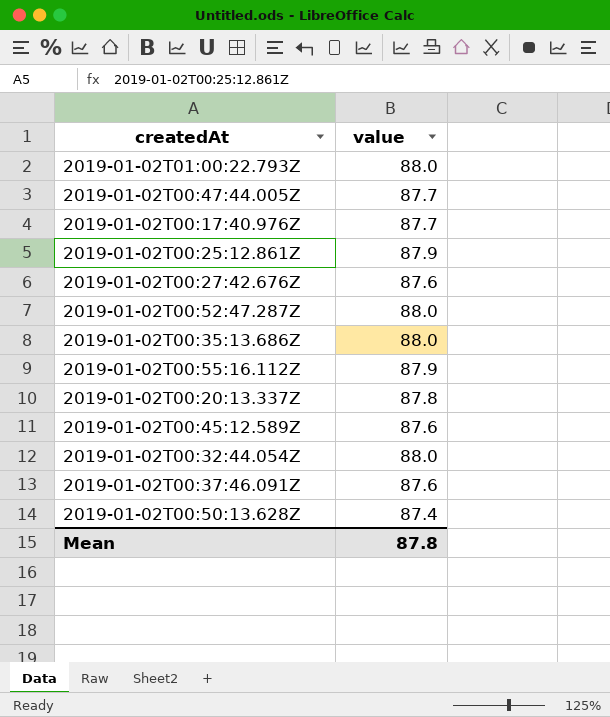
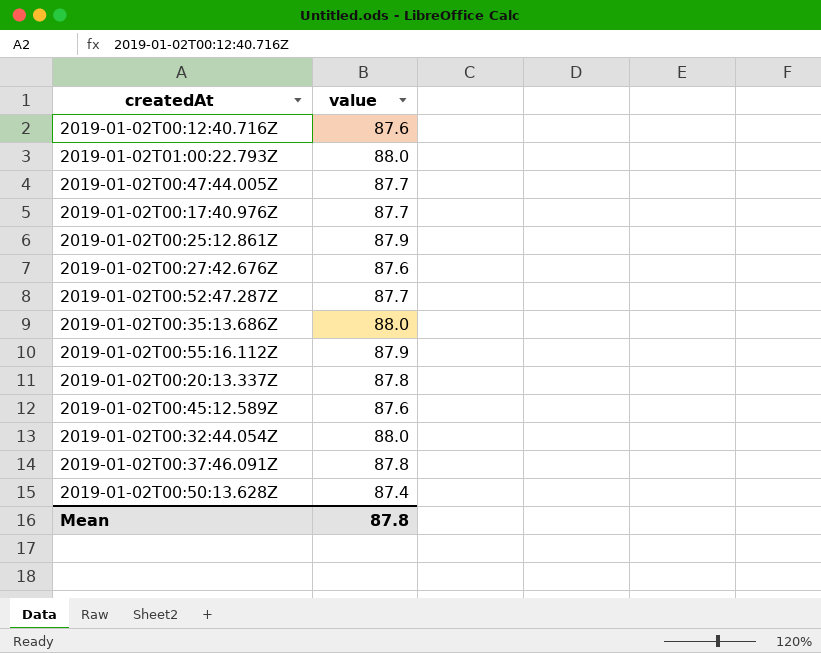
row 2019-01-02T00:12:40.716Z: none -> 87.6
2019-01-02T00:52:47.287Z | value: 88.0 -> 87.7
2019-01-02T00:37:46.091Z | value: 87.6 -> 87.8

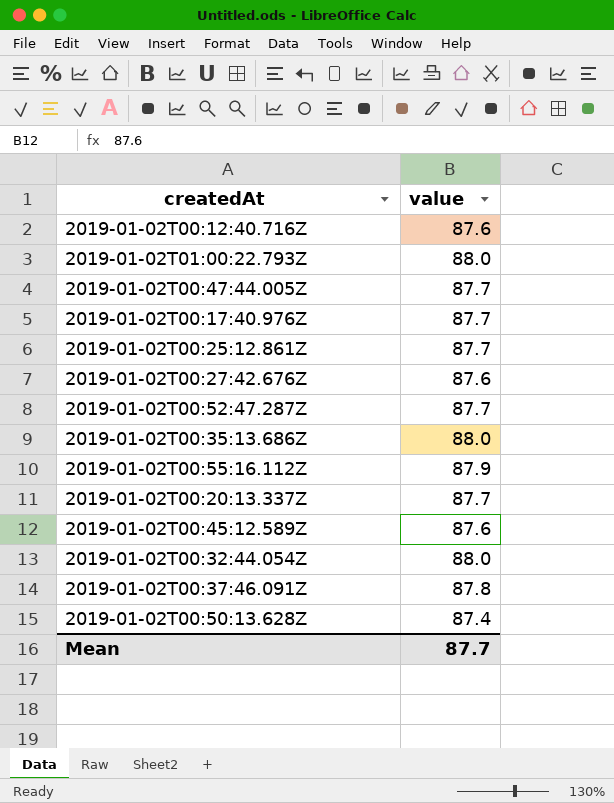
2019-01-02T00:25:12.861Z | value: 87.9 -> 87.7
2019-01-02T00:20:13.337Z | value: 87.8 -> 87.7
Mean | value: 87.8 -> 87.7

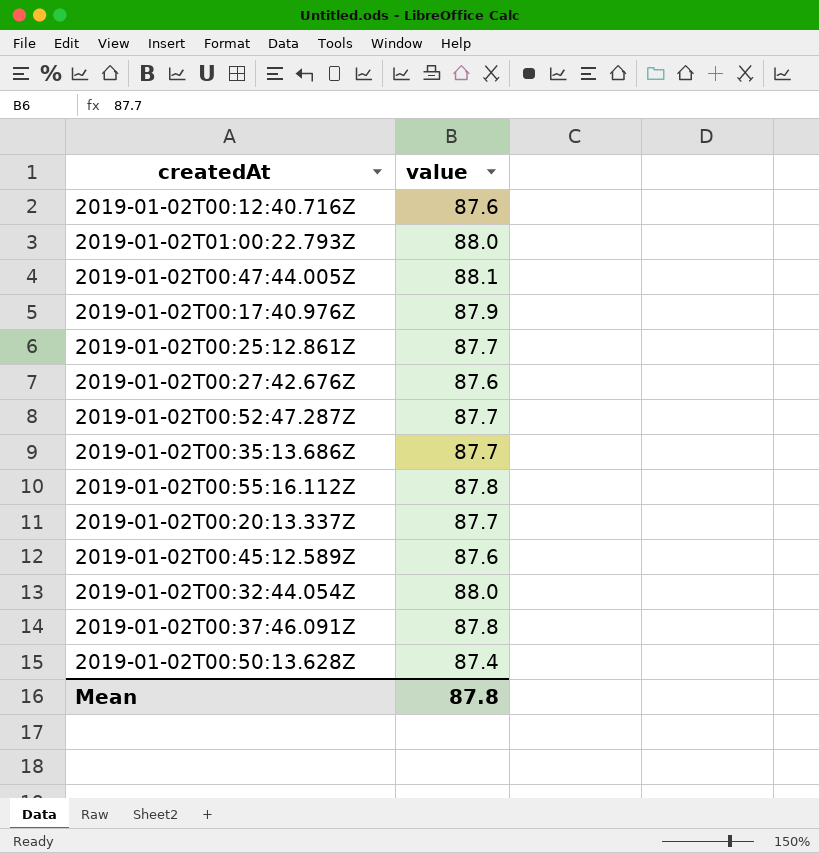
2019-01-02T00:47:44.005Z | value: 87.7 -> 88.1
2019-01-02T00:17:40.976Z | value: 87.7 -> 87.9
2019-01-02T00:35:13.686Z | value: 88.0 -> 87.7
2019-01-02T00:55:16.112Z | value: 87.9 -> 87.8
Mean | value: 87.7 -> 87.8

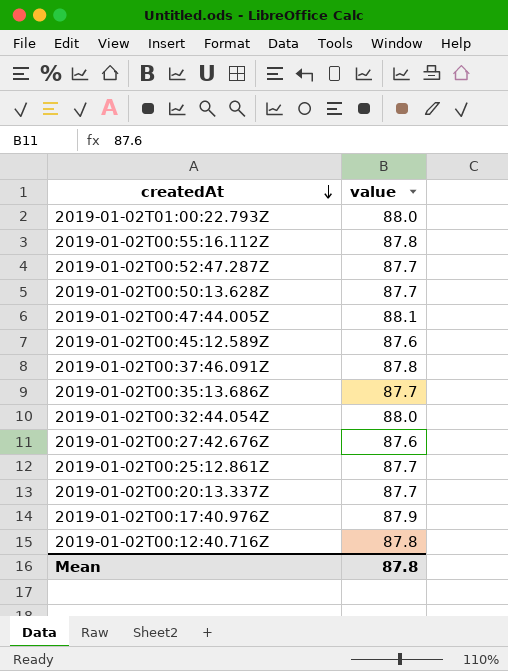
row order: none -> createdAt descending
2019-01-02T00:50:13.628Z | value: 87.4 -> 87.7
2019-01-02T00:12:40.716Z | value: 87.6 -> 87.8

